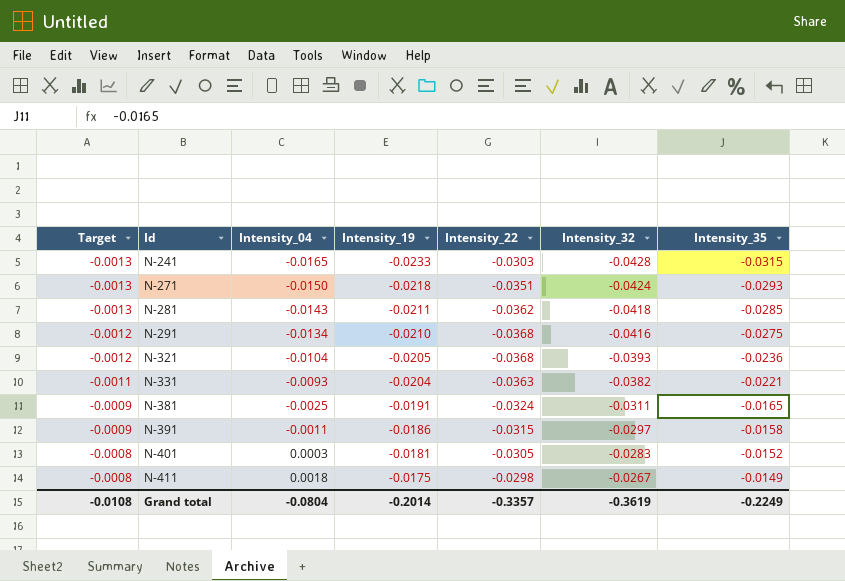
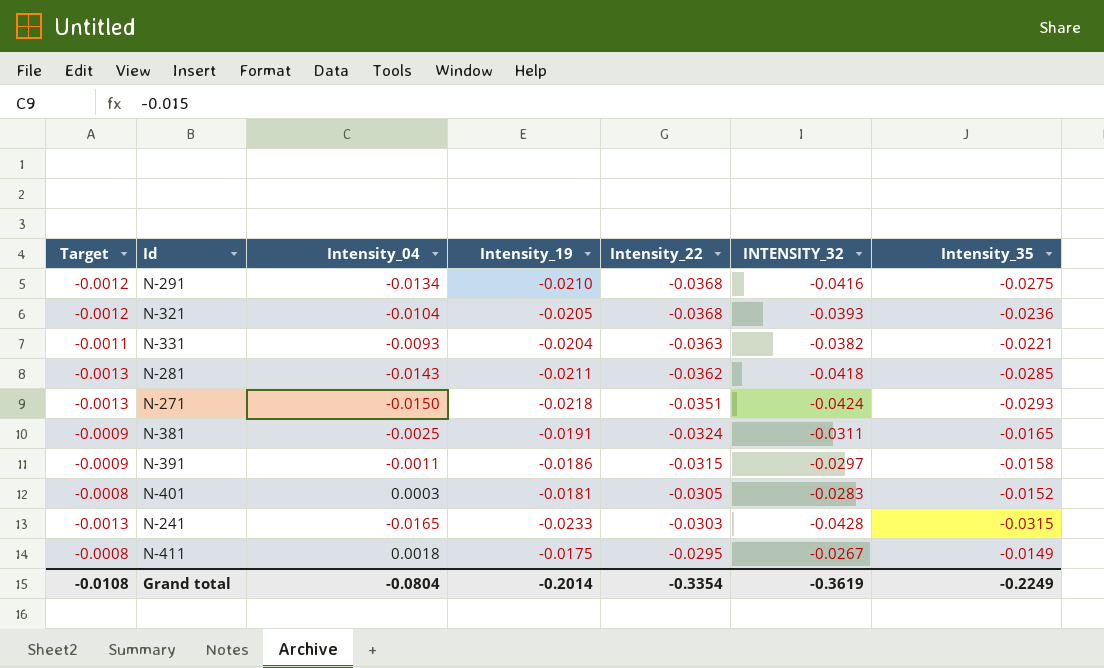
row order: Target ascending -> Intensity_22 ascending
column name: Intensity_32 -> INTENSITY_32
N-411 | Intensity_22: -0.0298 -> -0.0295
Grand total | Intensity_22: -0.3357 -> -0.3354

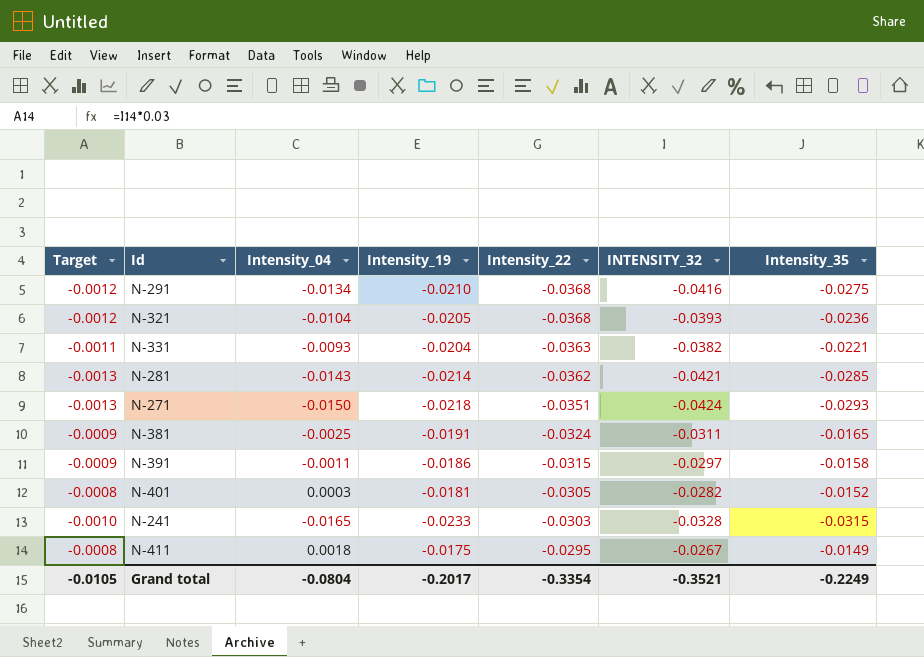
N-281 | Intensity_19: -0.0211 -> -0.0214
N-281 | INTENSITY_32: -0.0418 -> -0.0421
N-401 | INTENSITY_32: -0.0283 -> -0.0282
N-241 | Target: -0.0013 -> -0.0010
N-241 | INTENSITY_32: -0.0428 -> -0.0328
Grand total | Target: -0.0108 -> -0.0105
Grand total | Intensity_19: -0.2014 -> -0.2017
Grand total | INTENSITY_32: -0.3619 -> -0.3521

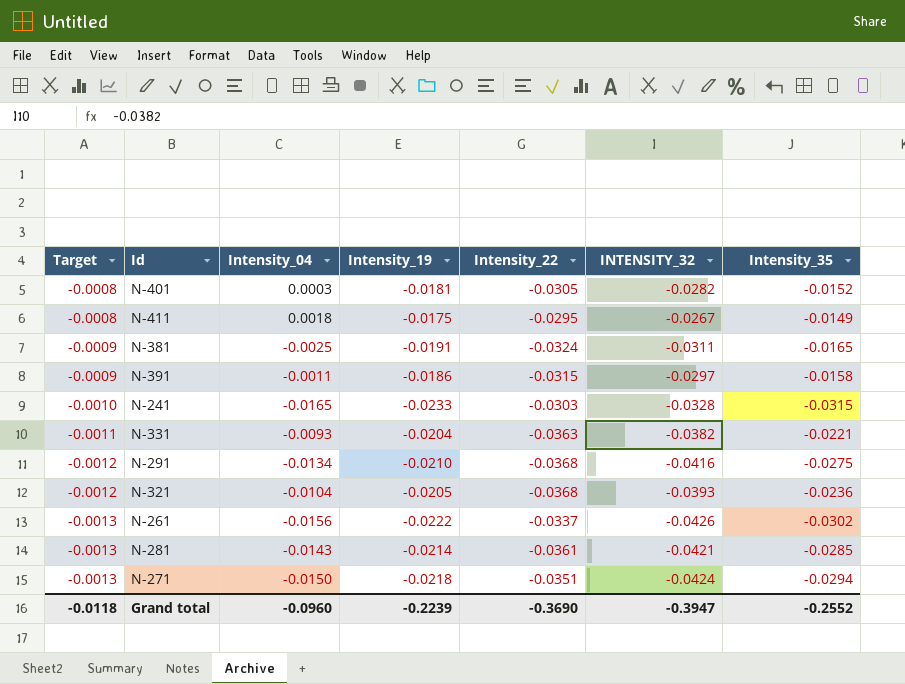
row order: Intensity_22 ascending -> Target descending
row N-261: none -> -0.0013 | -0.0156 | -0.0222 | -0.0337 | -0.0426 | -0.0302
N-281 | Intensity_22: -0.0362 -> -0.0361
N-271 | Intensity_35: -0.0293 -> -0.0294
Grand total | Target: -0.0105 -> -0.0118
Grand total | Intensity_04: -0.0804 -> -0.0960
Grand total | Intensity_19: -0.2017 -> -0.2239
Grand total | Intensity_22: -0.3354 -> -0.3690
Grand total | INTENSITY_32: -0.3521 -> -0.3947
Grand total | Intensity_35: -0.2249 -> -0.2552

